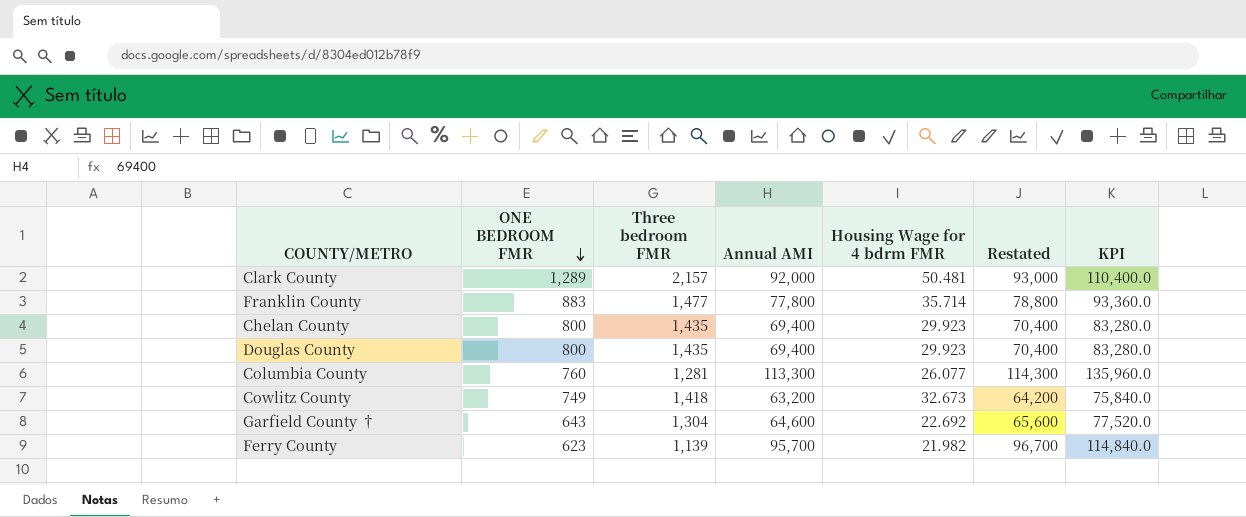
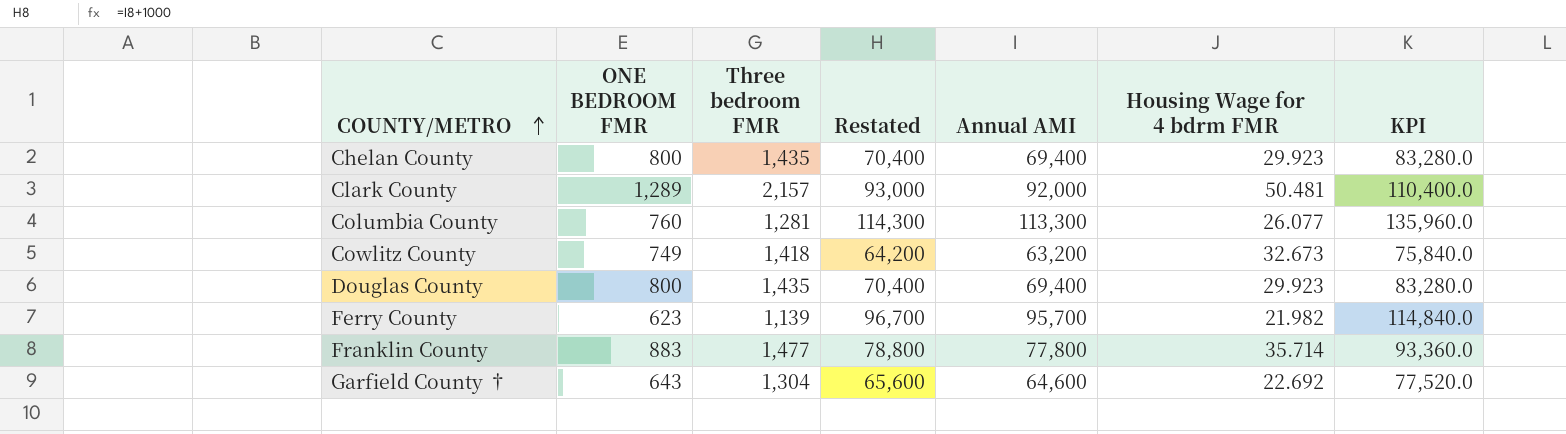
row order: ONE BEDROOM FMR descending -> COUNTY/METRO ascending
column Restated | position: 6 -> 4

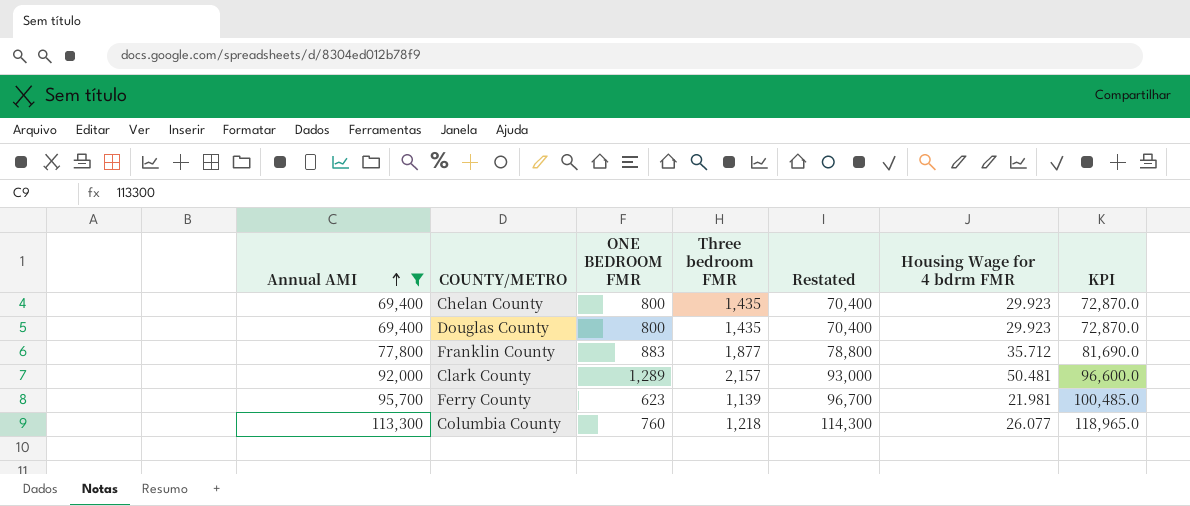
filter: none -> Annual AMI >= 69,400
row order: COUNTY/METRO ascending -> Annual AMI ascending
column Annual AMI | position: 5 -> 1
column KPI | formula: [Annual AMI] * 1.2 -> [Annual AMI] * 1.05
Franklin County | Three bedroom FMR: 1,477 -> 1,877
Franklin County | Housing Wage for 4 bdrm FMR: 35.714 -> 35.712
Ferry County | Housing Wage for 4 bdrm FMR: 21.982 -> 21.981
Columbia County | Three bedroom FMR: 1,281 -> 1,218

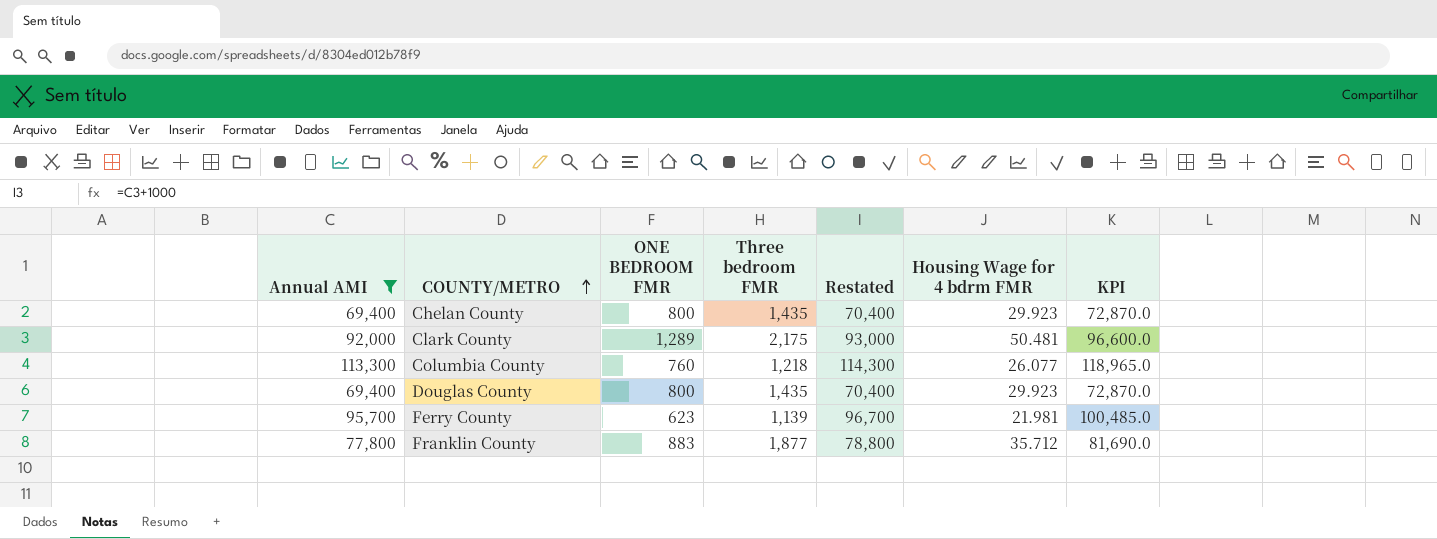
row order: Annual AMI ascending -> COUNTY/METRO ascending
Clark County | Three bedroom FMR: 2,157 -> 2,175

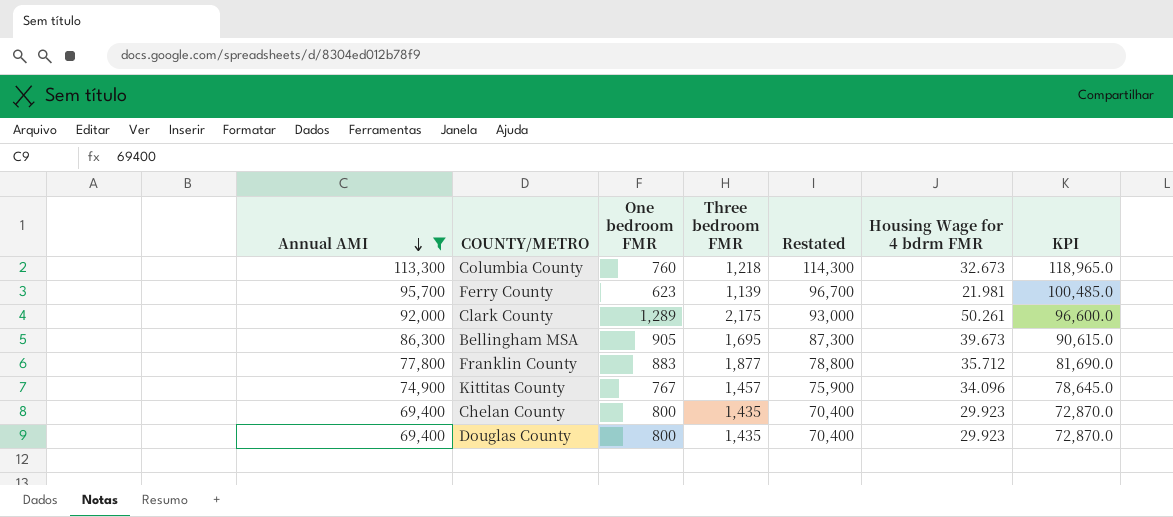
row order: COUNTY/METRO ascending -> Annual AMI descending
column name: ONE BEDROOM FMR -> One bedroom FMR
Columbia County | Housing Wage for 4 bdrm FMR: 26.077 -> 32.673
Clark County | Housing Wage for 4 bdrm FMR: 50.481 -> 50.261
row Bellingham MSA: none -> 86,300 | 905 | 1,695 | 87,300 | 39.673 | 90,615.0
row Kittitas County: none -> 74,900 | 767 | 1,457 | 75,900 | 34.096 | 78,645.0

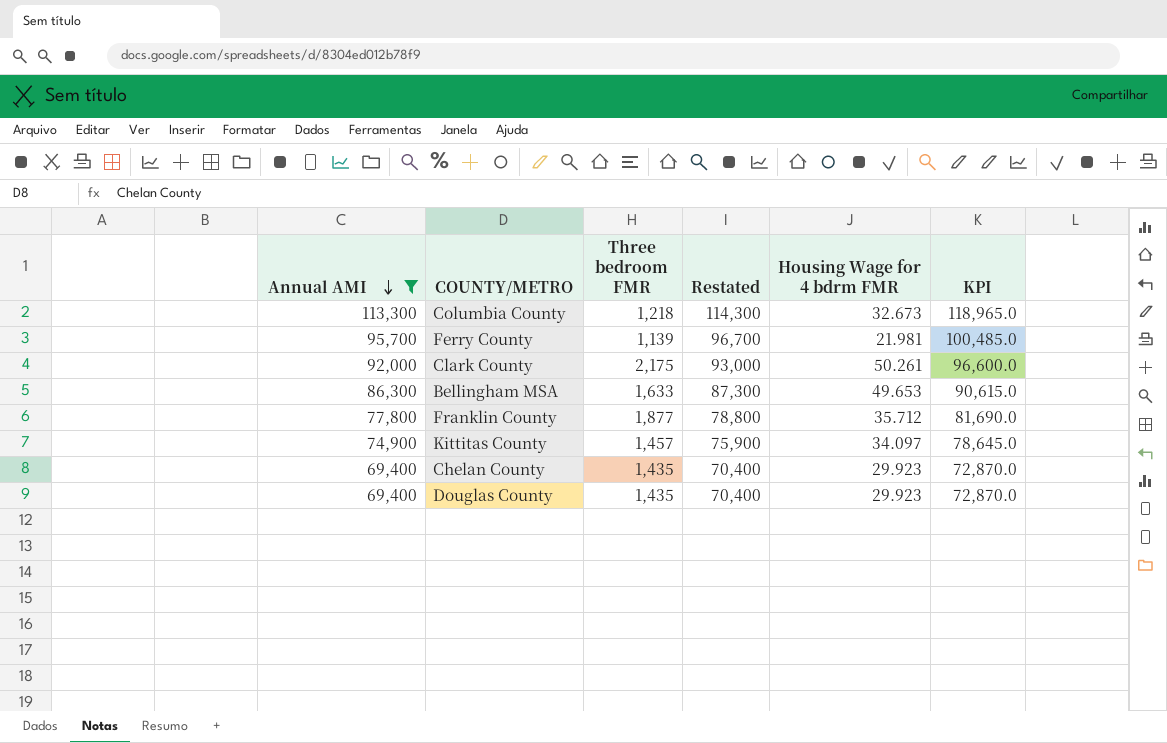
column One bedroom FMR | position: 3 -> none
Bellingham MSA | Three bedroom FMR: 1,695 -> 1,633
Bellingham MSA | Housing Wage for 4 bdrm FMR: 39.673 -> 49.653
Kittitas County | Housing Wage for 4 bdrm FMR: 34.096 -> 34.097

